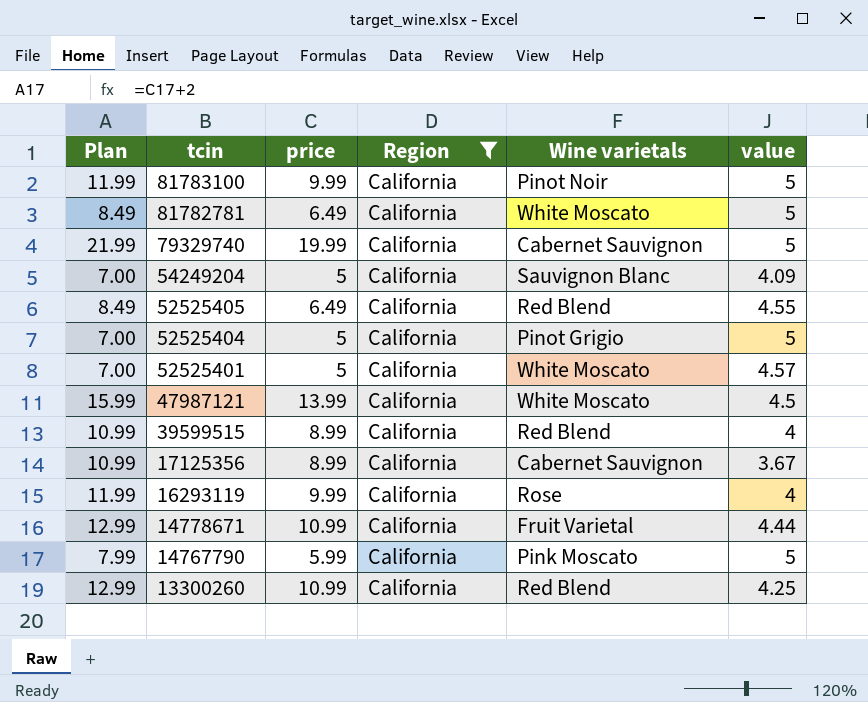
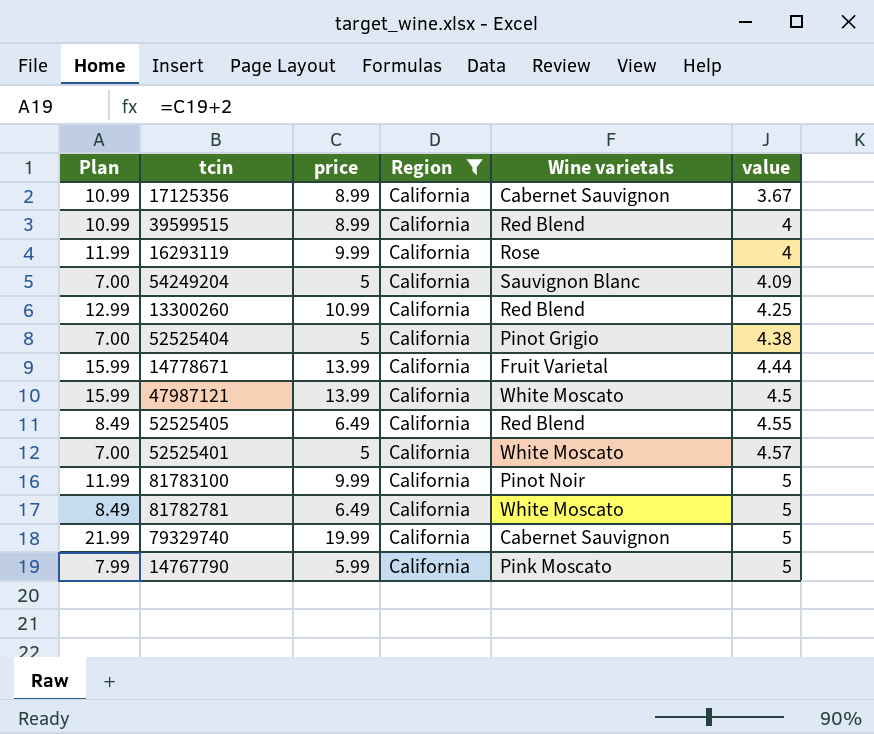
row order: tcin descending -> value ascending
52525404 | value: 5 -> 4.38
14778671 | Plan: 12.99 -> 15.99
14778671 | price: 10.99 -> 13.99

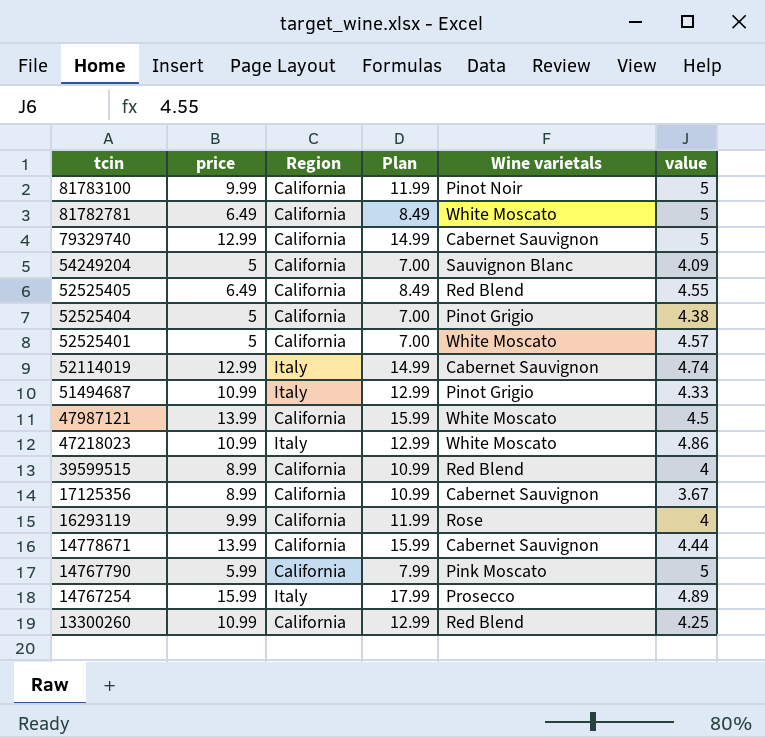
filter: Region = California -> none
row order: value ascending -> tcin descending
column Plan | position: 1 -> 4
79329740 | price: 19.99 -> 12.99
79329740 | Plan: 21.99 -> 14.99
14778671 | Wine varietals: Fruit Varietal -> Cabernet Sauvignon

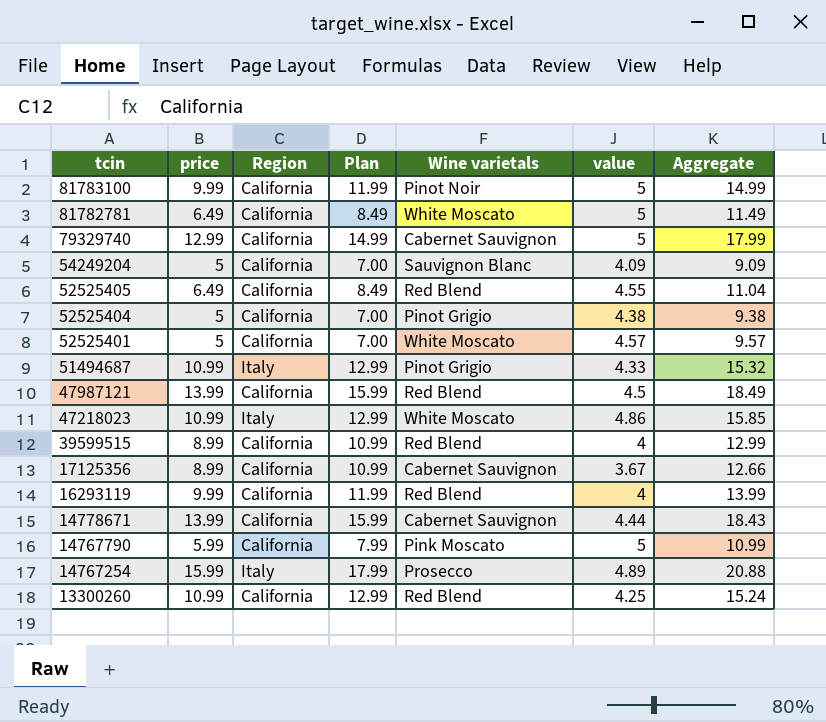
column Aggregate | formula: none -> [price] + [value]
row 52114019: 12.99 | Italy | 14.99 | Cabernet Sauvignon | 4.74 -> none
47987121 | Wine varietals: White Moscato -> Red Blend
16293119 | Wine varietals: Rose -> Red Blend

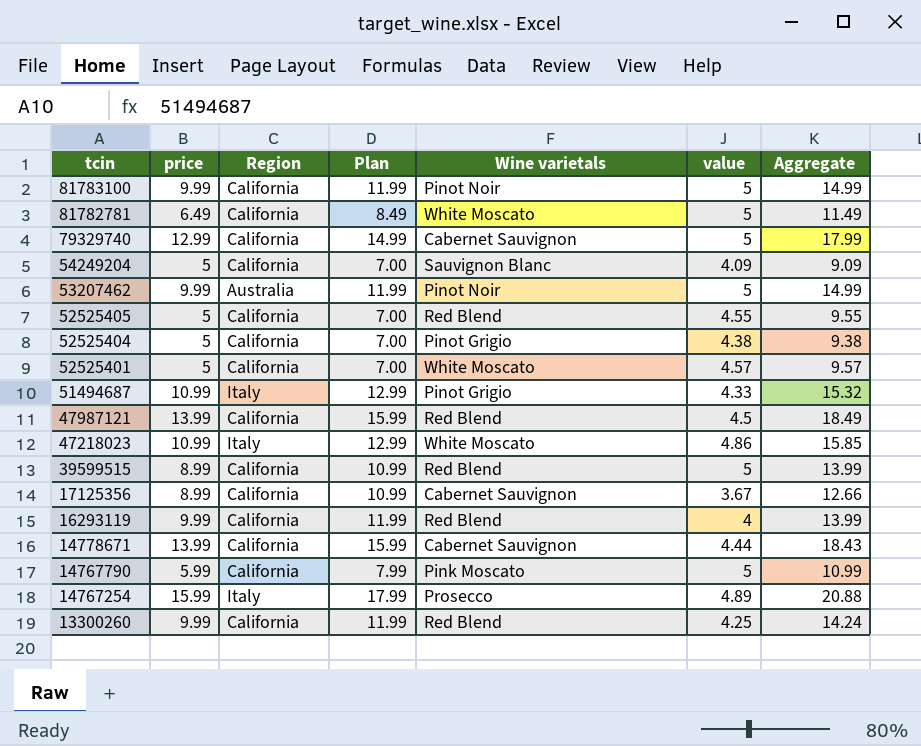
row 53207462: none -> 9.99 | Australia | 11.99 | Pinot Noir | 5 | 14.99
52525405 | price: 6.49 -> 5
52525405 | Plan: 8.49 -> 7.00
52525405 | Aggregate: 11.04 -> 9.55
39599515 | value: 4 -> 5
39599515 | Aggregate: 12.99 -> 13.99
13300260 | price: 10.99 -> 9.99
13300260 | Plan: 12.99 -> 11.99
13300260 | Aggregate: 15.24 -> 14.24

